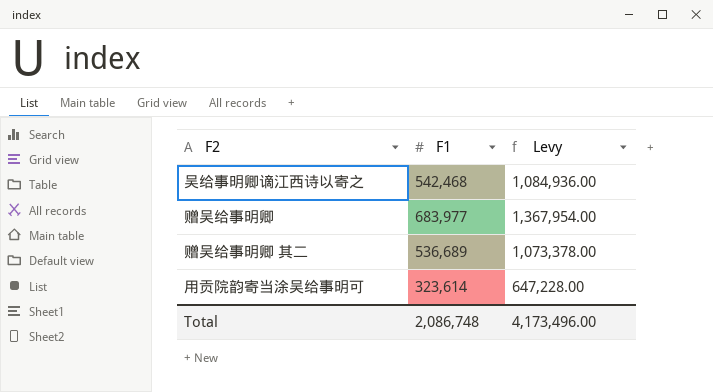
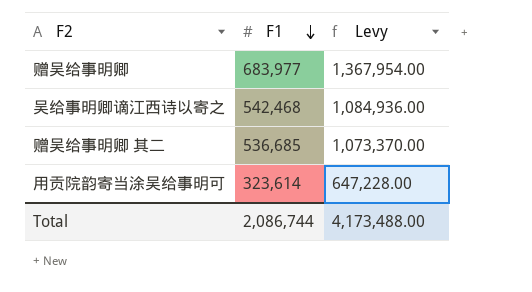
row order: none -> F1 descending
赠吴给事明卿 其二 | F1: 536,689 -> 536,685
赠吴给事明卿 其二 | Levy: 1,073,378.00 -> 1,073,370.00
Total | F1: 2,086,748 -> 2,086,744
Total | Levy: 4,173,496.00 -> 4,173,488.00

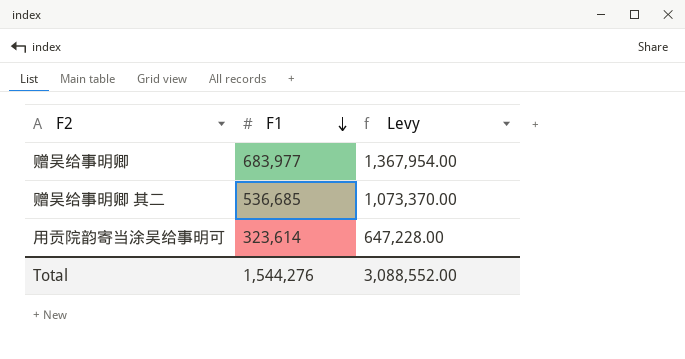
row 吴给事明卿谪江西诗以寄之: 542,468 | 1,084,936.00 -> none
Total | F1: 2,086,744 -> 1,544,276
Total | Levy: 4,173,488.00 -> 3,088,552.00

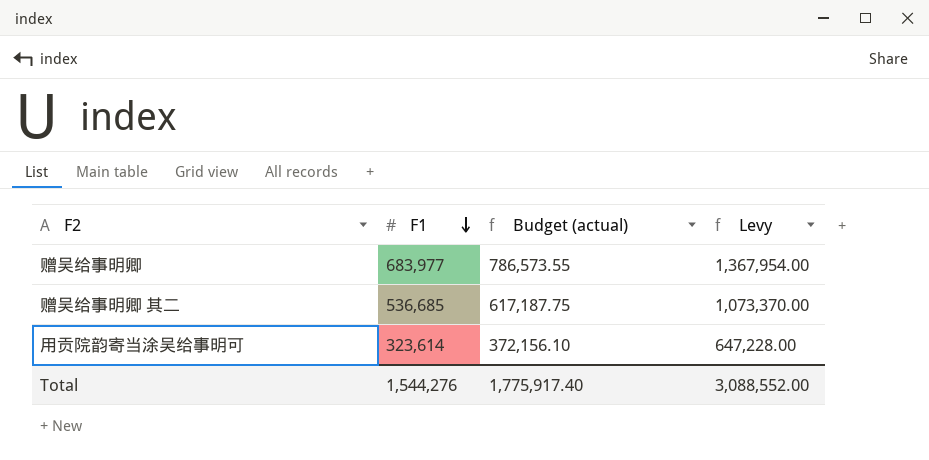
column Budget (actual) | formula: none -> [F1] * 1.15

